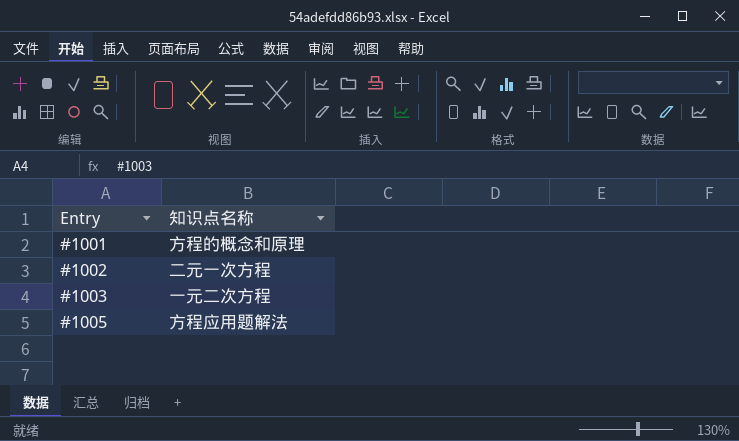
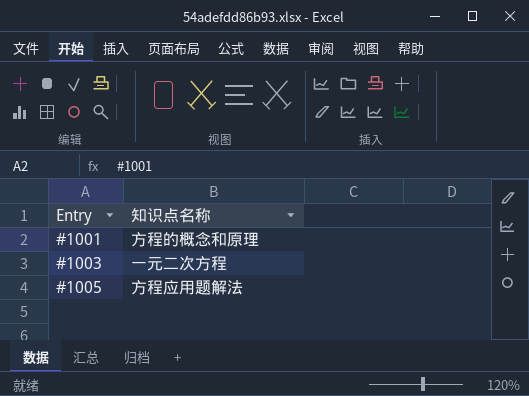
row #1002: 二元一次方程 -> none

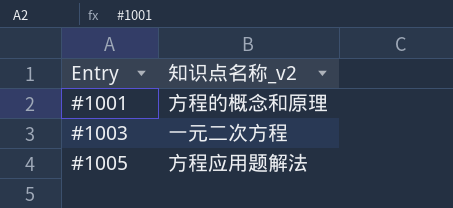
column name: 知识点名称 -> 知识点名称_v2

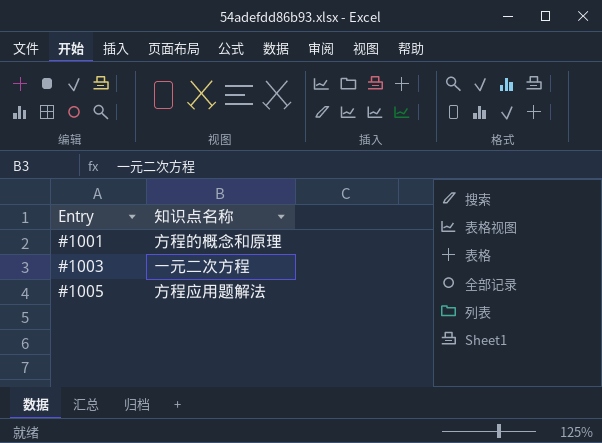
column name: 知识点名称_v2 -> 知识点名称

